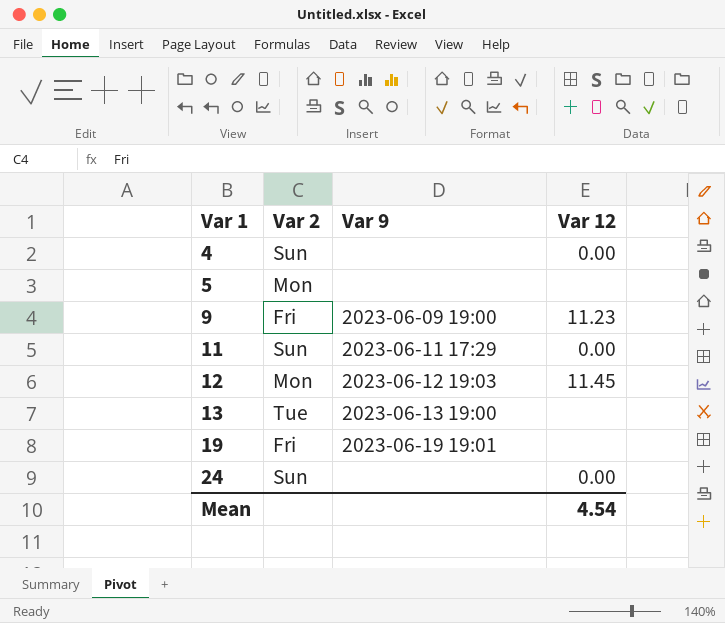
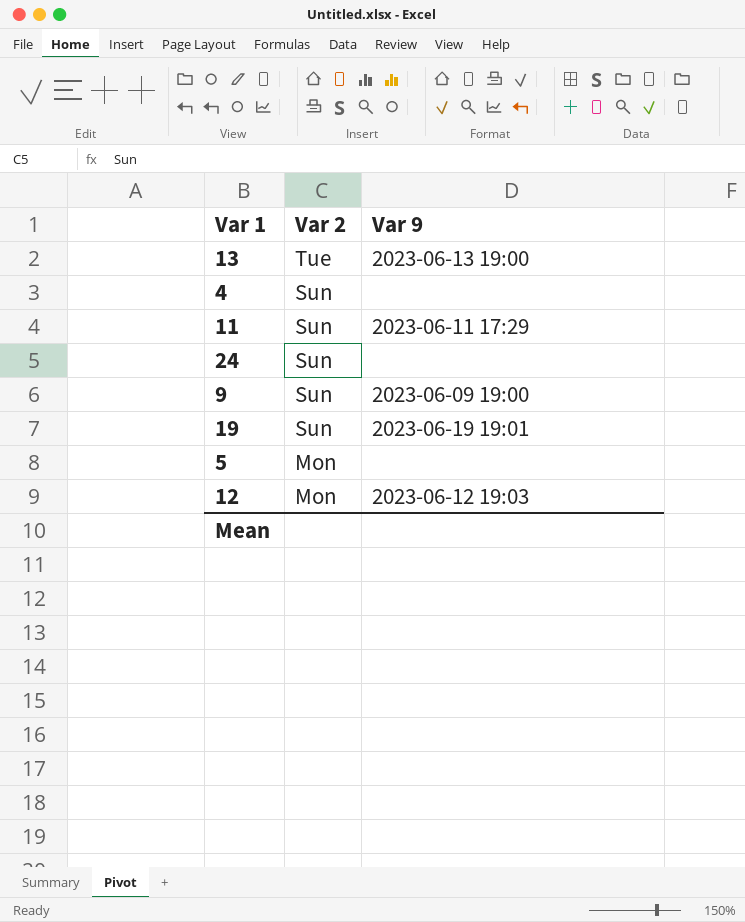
row order: Var 1 ascending -> Var 2 descending
column Var 12 | position: 4 -> none
9 | Var 2: Fri -> Sun
19 | Var 2: Fri -> Sun

